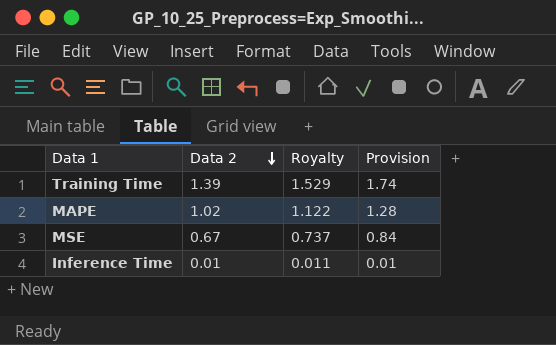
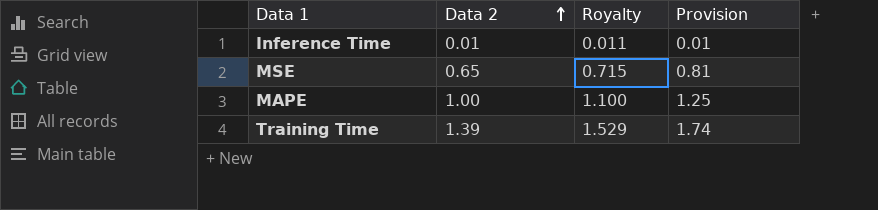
row order: Data 2 descending -> Data 2 ascending
MSE | Data 2: 0.67 -> 0.65
MSE | Royalty: 0.737 -> 0.715
MSE | Provision: 0.84 -> 0.81
MAPE | Data 2: 1.02 -> 1.00
MAPE | Royalty: 1.122 -> 1.100
MAPE | Provision: 1.28 -> 1.25

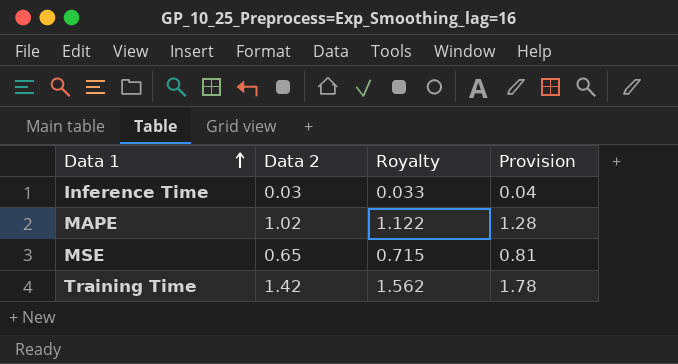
row order: Data 2 ascending -> Data 1 ascending
Inference Time | Data 2: 0.01 -> 0.03
Inference Time | Royalty: 0.011 -> 0.033
Inference Time | Provision: 0.01 -> 0.04
MAPE | Data 2: 1.00 -> 1.02
MAPE | Royalty: 1.100 -> 1.122
MAPE | Provision: 1.25 -> 1.28
Training Time | Data 2: 1.39 -> 1.42
Training Time | Royalty: 1.529 -> 1.562
Training Time | Provision: 1.74 -> 1.78

